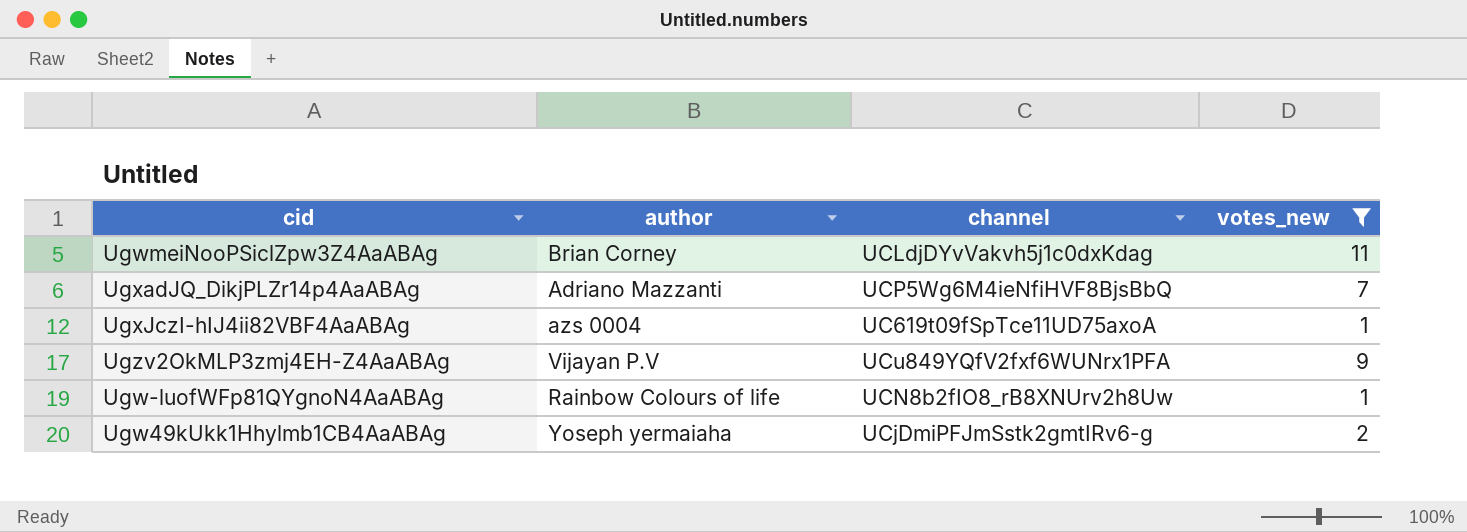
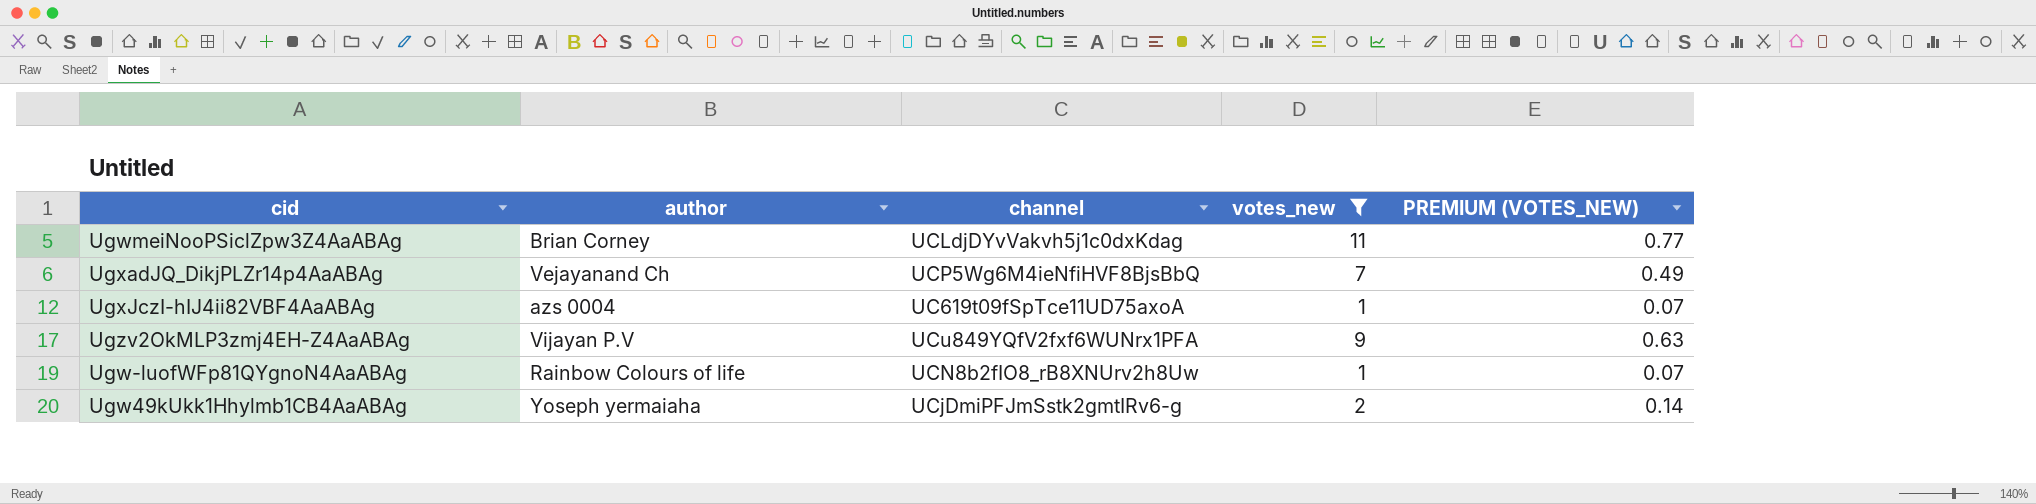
column PREMIUM (VOTES_NEW) | formula: none -> [votes_new] * 0.07
UgxadJQ_DikjPLZr14p4AaABAg | author: Adriano Mazzanti -> Vejayanand Ch

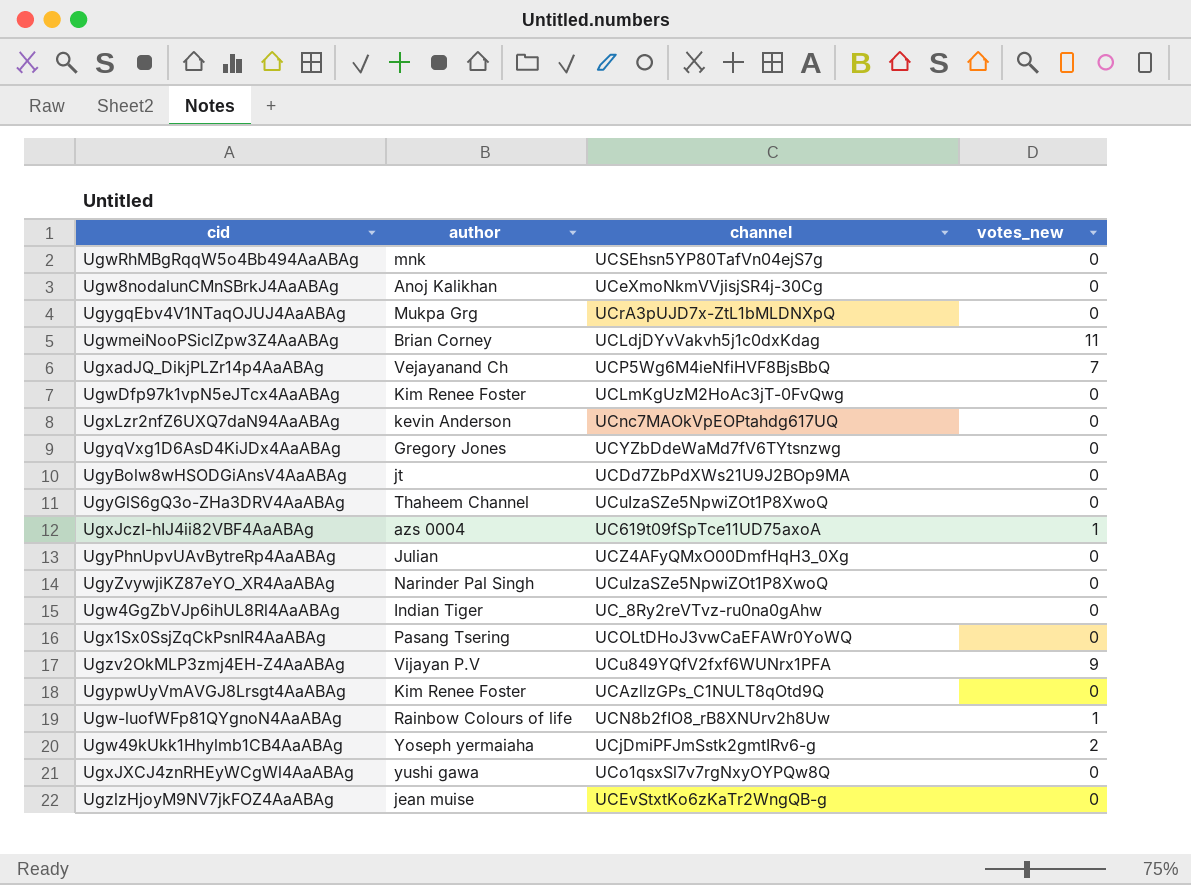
filter: votes_new != 0 -> none
column PREMIUM (VOTES_NEW) | formula: [votes_new] * 0.07 -> none

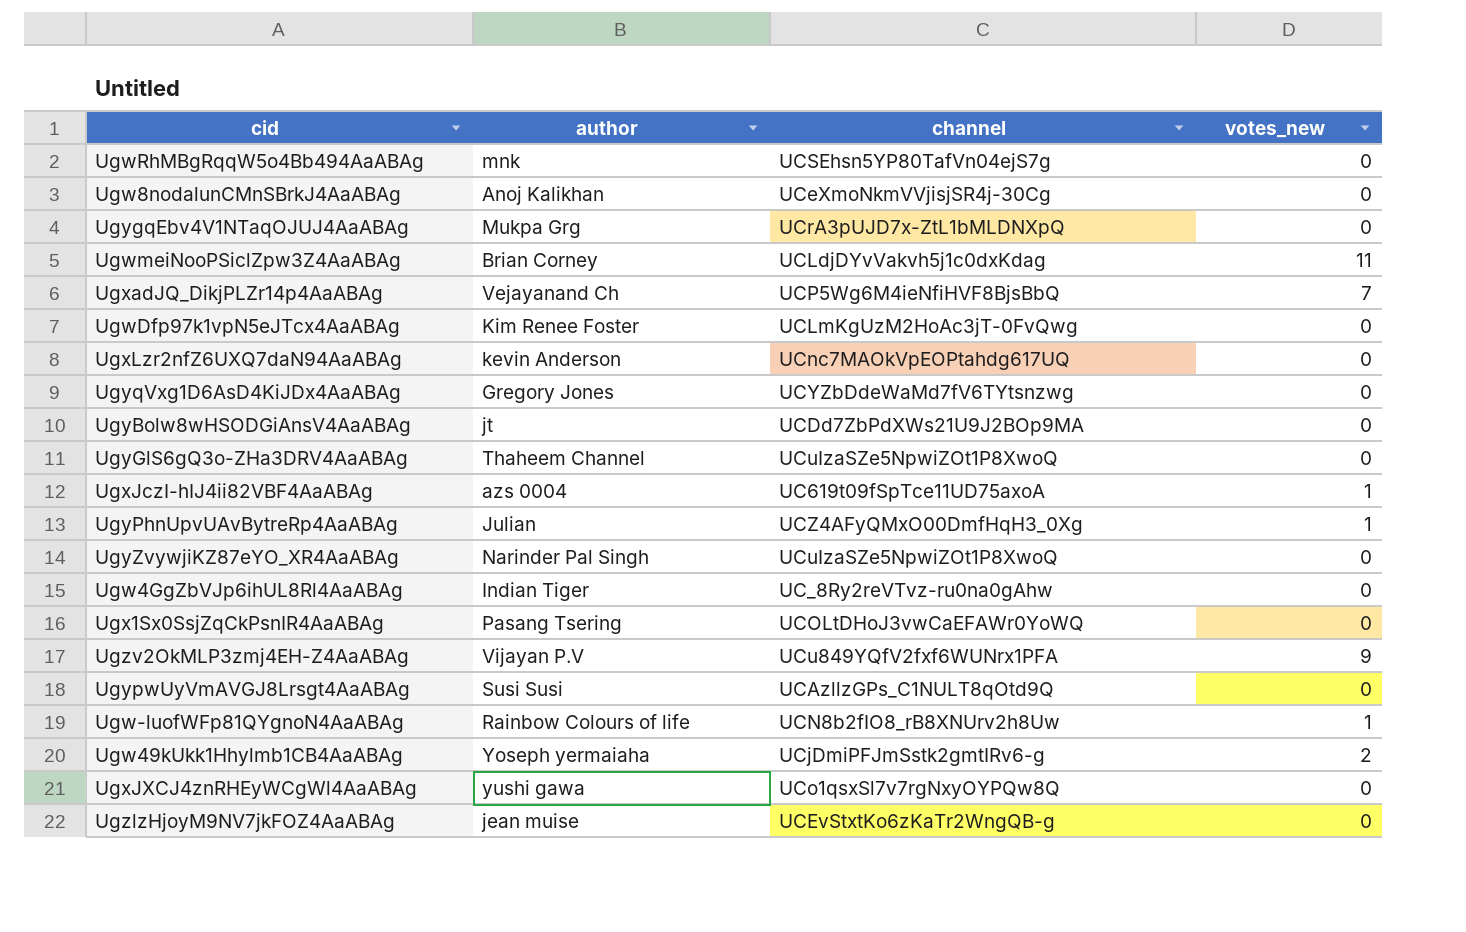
UgyPhnUpvUAvBytreRp4AaABAg | votes_new: 0 -> 1
UgypwUyVmAVGJ8Lrsgt4AaABAg | author: Kim Renee Foster -> Susi Susi

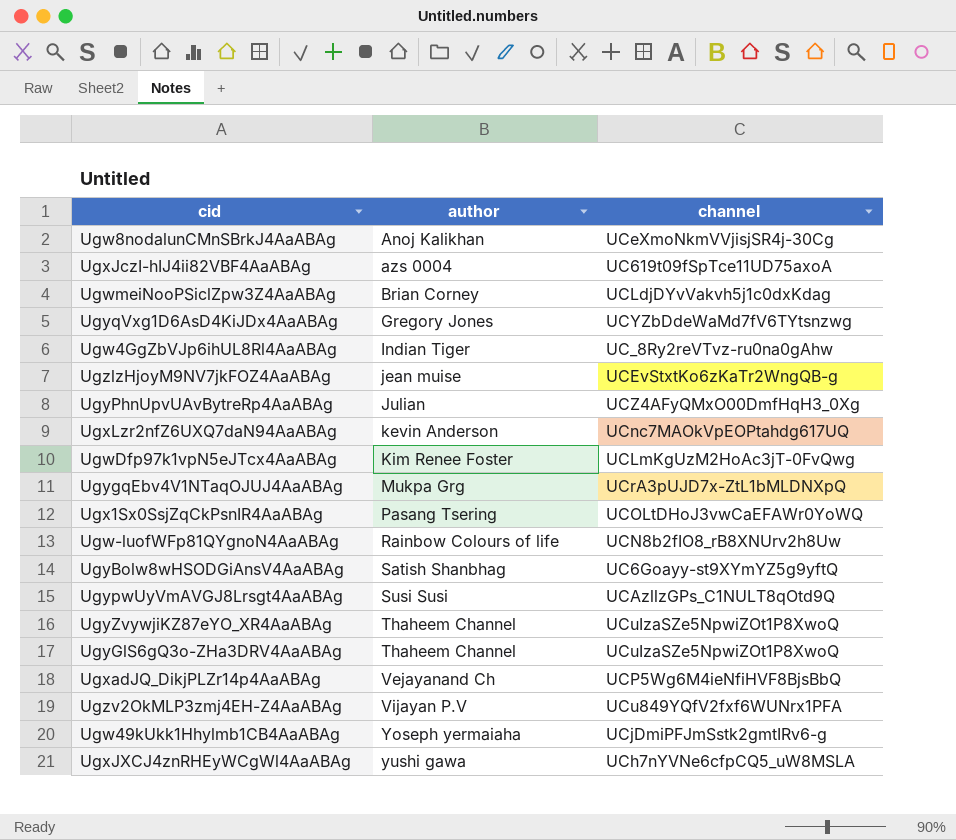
row order: none -> author ascending
column votes_new | position: 4 -> none
row UgwRhMBgRqqW5o4Bb494AaABAg: mnk | UCSEhsn5YP80TafVn04ejS7g | 0 -> none
UgyBolw8wHSODGiAnsV4AaABAg | author: jt -> Satish Shanbhag
UgyBolw8wHSODGiAnsV4AaABAg | channel: UCDd7ZbPdXWs21U9J2BOp9MA -> UC6Goayy-st9XYmYZ5g9yftQ
UgyZvywjiKZ87eYO_XR4AaABAg | author: Narinder Pal Singh -> Thaheem Channel
UgxJXCJ4znRHEyWCgWl4AaABAg | channel: UCo1qsxSl7v7rgNxyOYPQw8Q -> UCh7nYVNe6cfpCQ5_uW8MSLA

